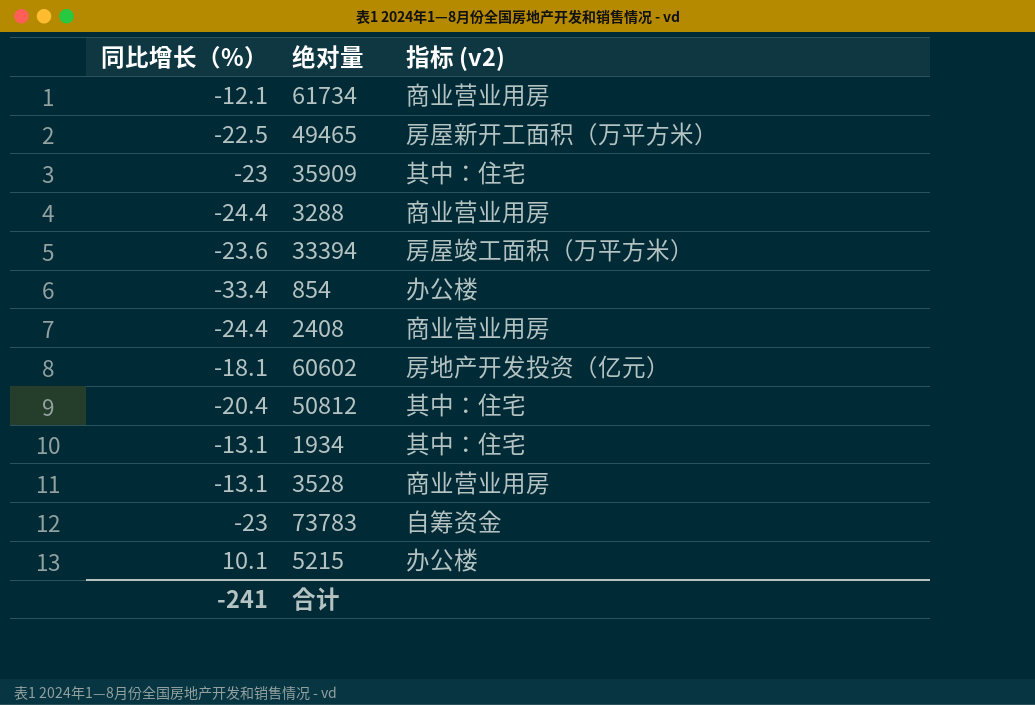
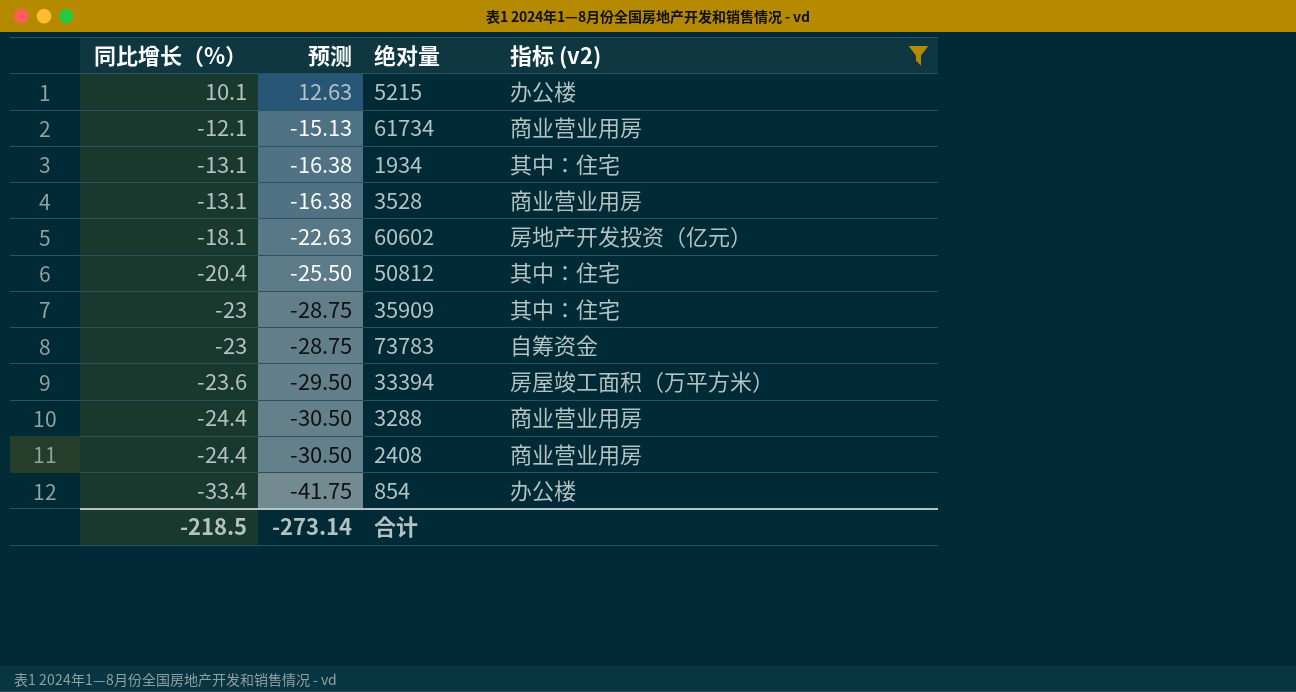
filter: none -> 指标 (v2) != 房屋新开工面积（万平方米）
row order: none -> 同比增长（%） descending
column 预测 | formula: none -> [同比增长（%）] * 1.25
合计 | 同比增长（%）: -241 -> -218.5

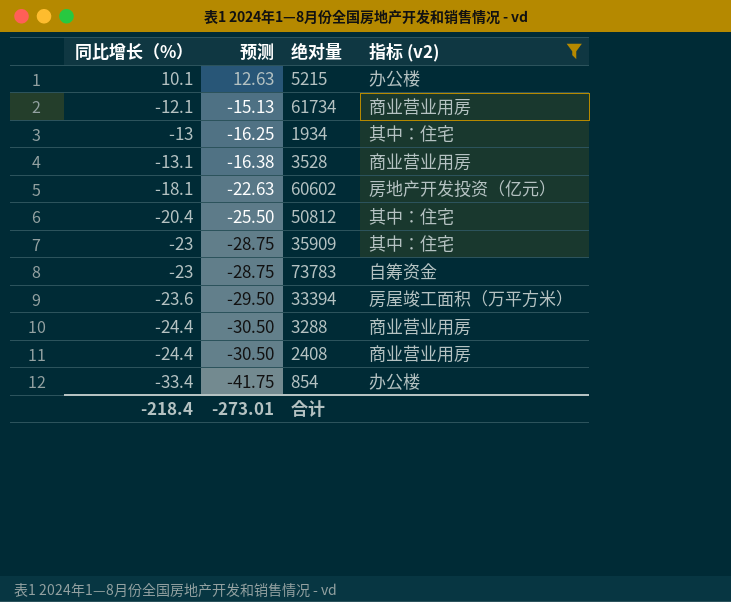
1934 | 同比增长（%）: -13.1 -> -13
1934 | 预测: -16.38 -> -16.25
合计 | 同比增长（%）: -218.5 -> -218.4
合计 | 预测: -273.14 -> -273.01

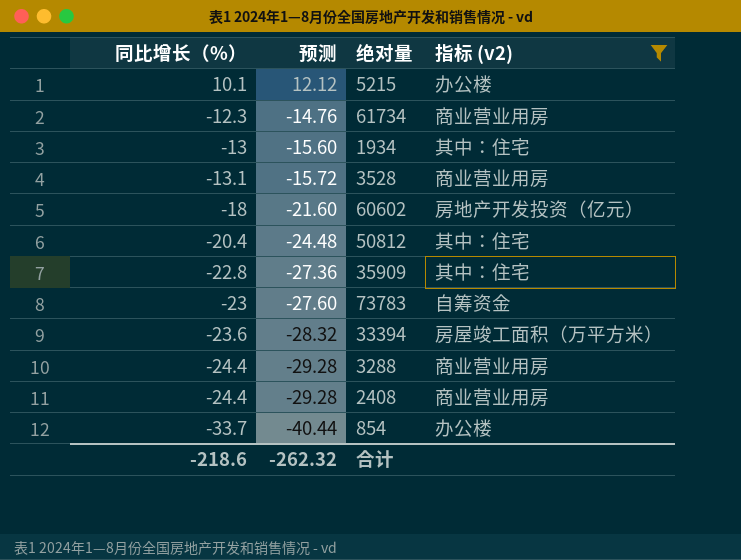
column 预测 | formula: [同比增长（%）] * 1.25 -> [同比增长（%）] * 1.2
61734 | 同比增长（%）: -12.1 -> -12.3
60602 | 同比增长（%）: -18.1 -> -18
35909 | 同比增长（%）: -23 -> -22.8
854 | 同比增长（%）: -33.4 -> -33.7
合计 | 同比增长（%）: -218.4 -> -218.6
合计 | 预测: -273.01 -> -262.32

